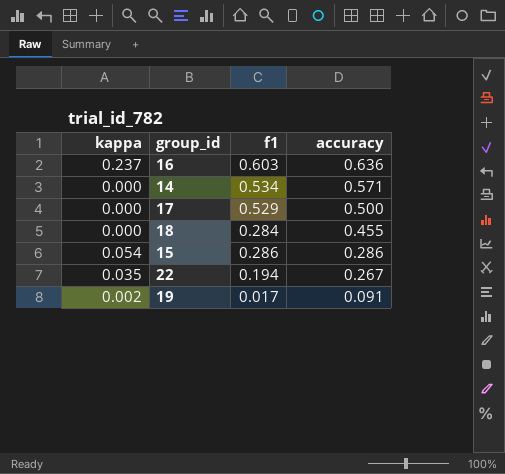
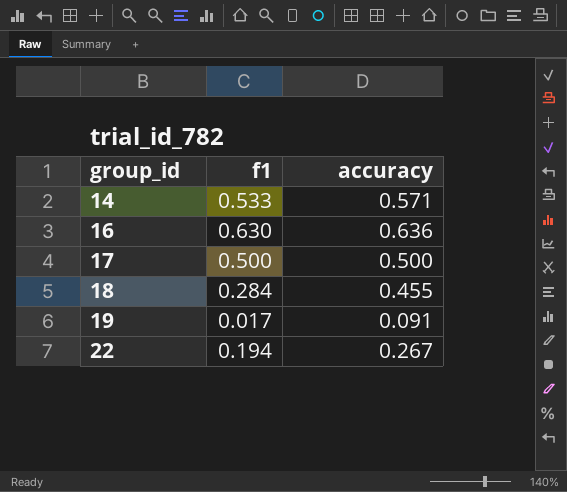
row order: accuracy descending -> group_id ascending
column kappa | position: 1 -> none
row 15: 0.054 | 0.286 | 0.286 -> none
14 | f1: 0.534 -> 0.533
16 | f1: 0.603 -> 0.630
17 | f1: 0.529 -> 0.500

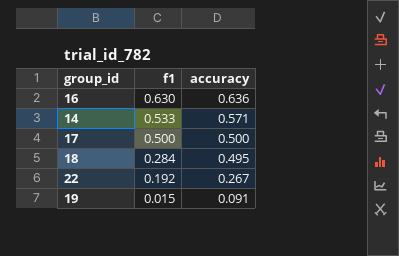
row order: group_id ascending -> f1 descending
18 | accuracy: 0.455 -> 0.495
22 | f1: 0.194 -> 0.192
19 | f1: 0.017 -> 0.015

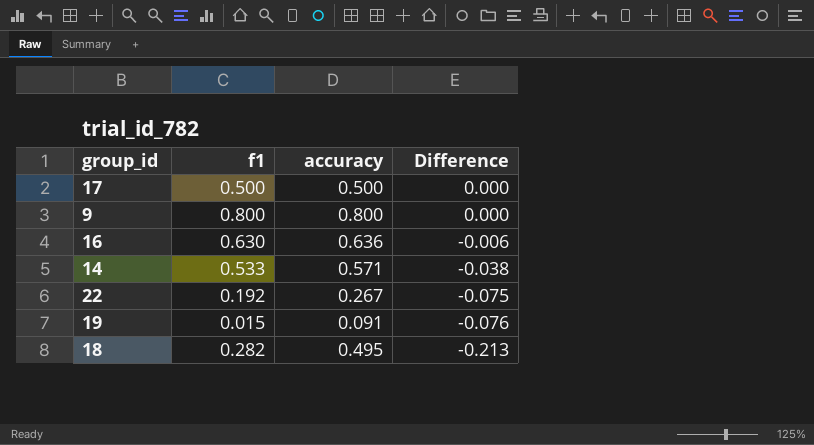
row order: f1 descending -> Difference descending
column Difference | formula: none -> [f1] - [accuracy]
row 9: none -> 0.800 | 0.800 | 0.000
18 | f1: 0.284 -> 0.282

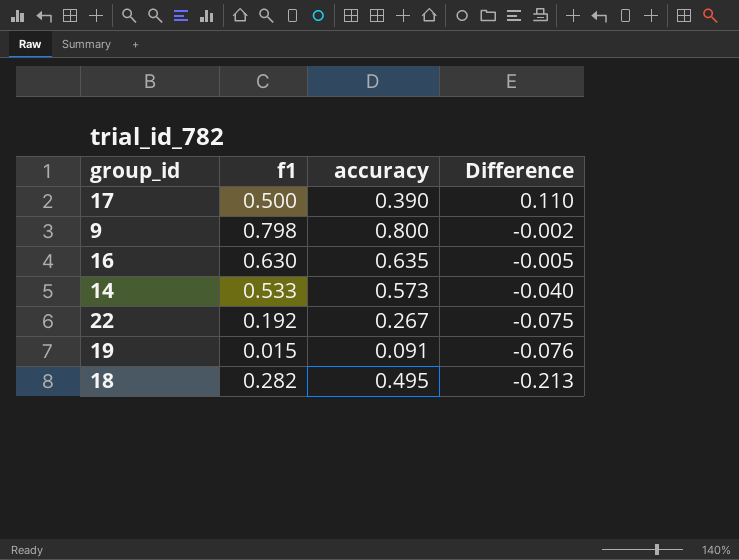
17 | accuracy: 0.500 -> 0.390
17 | Difference: 0.000 -> 0.110
9 | f1: 0.800 -> 0.798
9 | Difference: 0.000 -> -0.002
16 | accuracy: 0.636 -> 0.635
16 | Difference: -0.006 -> -0.005
14 | accuracy: 0.571 -> 0.573
14 | Difference: -0.038 -> -0.040

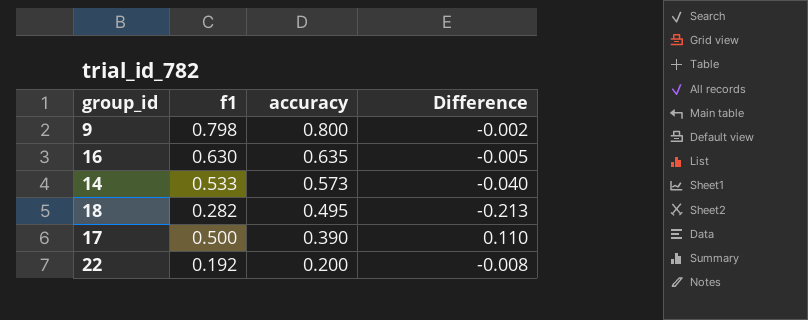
row order: Difference descending -> accuracy descending
row 19: 0.015 | 0.091 | -0.076 -> none
22 | accuracy: 0.267 -> 0.200
22 | Difference: -0.075 -> -0.008

